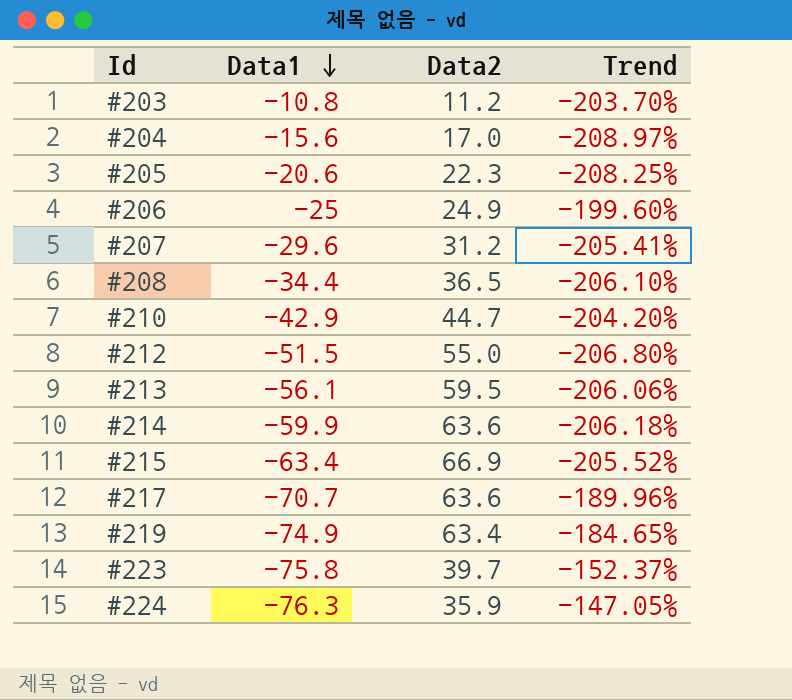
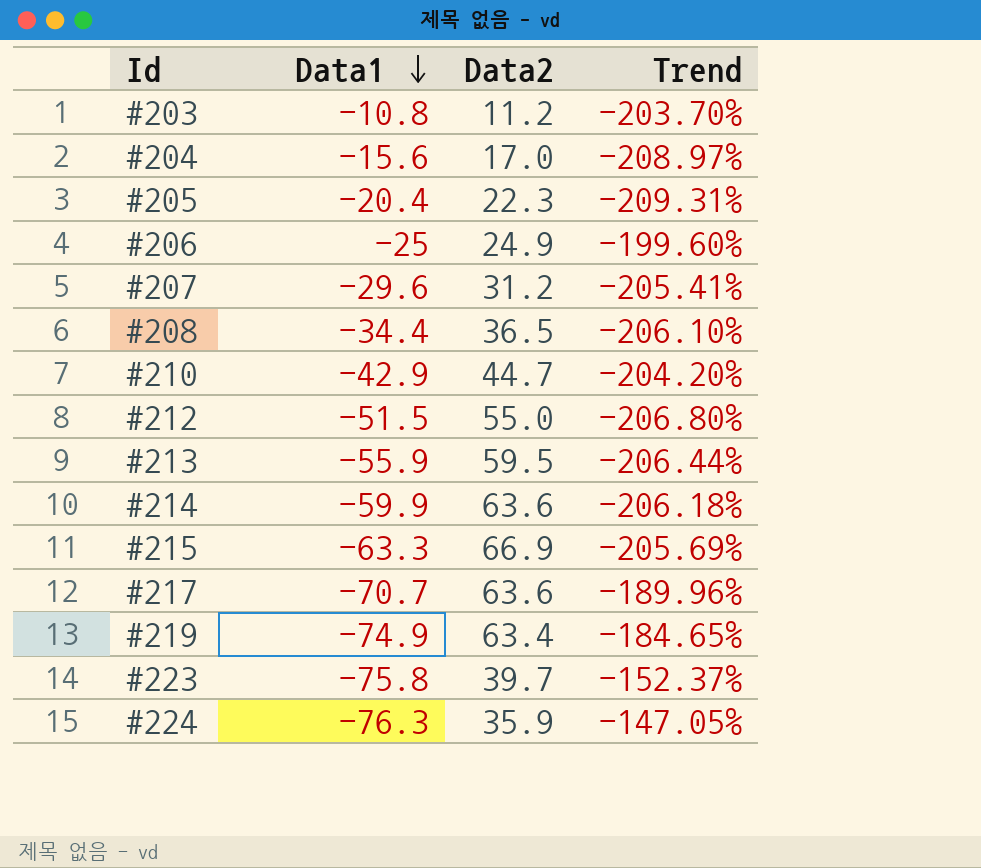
#205 | Data1: -20.6 -> -20.4
#205 | Trend: -208.25% -> -209.31%
#213 | Data1: -56.1 -> -55.9
#213 | Trend: -206.06% -> -206.44%
#215 | Data1: -63.4 -> -63.3
#215 | Trend: -205.52% -> -205.69%

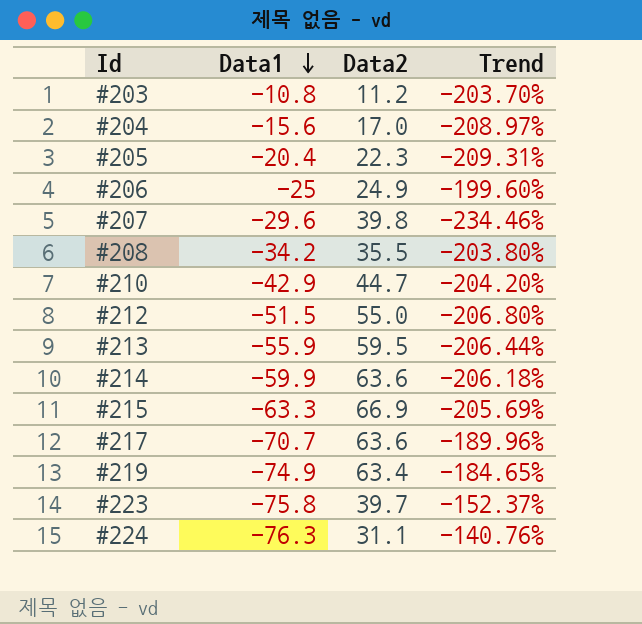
#207 | Data2: 31.2 -> 39.8
#207 | Trend: -205.41% -> -234.46%
#208 | Data1: -34.4 -> -34.2
#208 | Data2: 36.5 -> 35.5
#208 | Trend: -206.10% -> -203.80%
#224 | Data2: 35.9 -> 31.1
#224 | Trend: -147.05% -> -140.76%

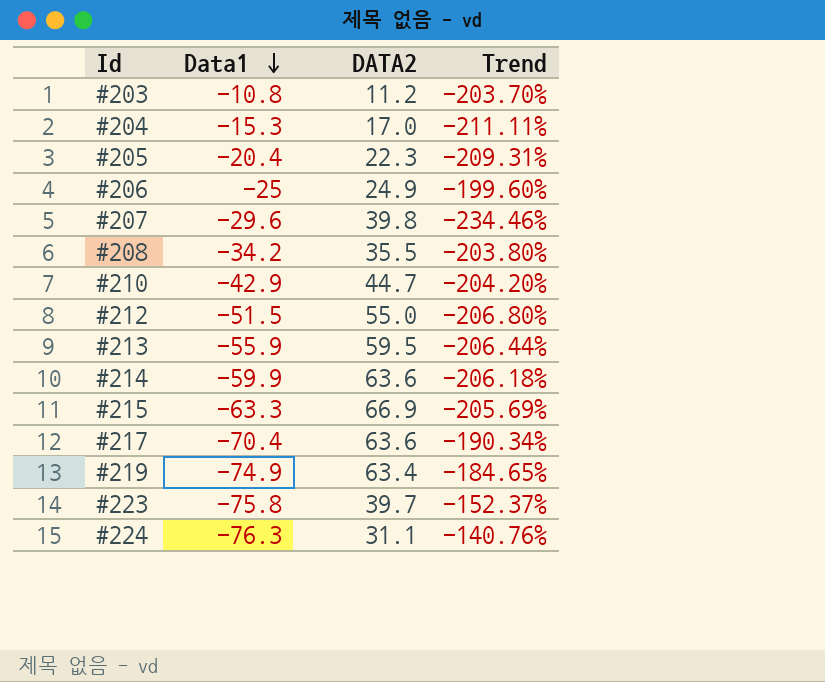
column name: Data2 -> DATA2
#204 | Data1: -15.6 -> -15.3
#204 | Trend: -208.97% -> -211.11%
#217 | Data1: -70.7 -> -70.4
#217 | Trend: -189.96% -> -190.34%

